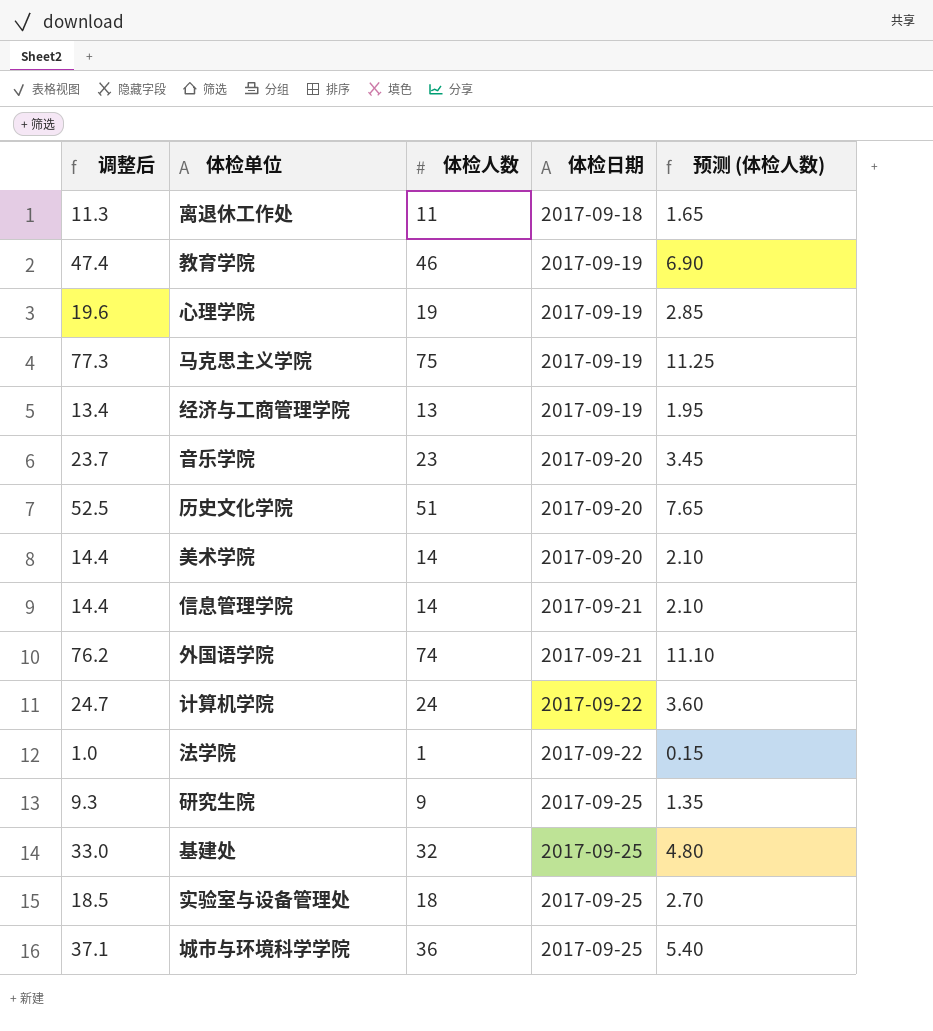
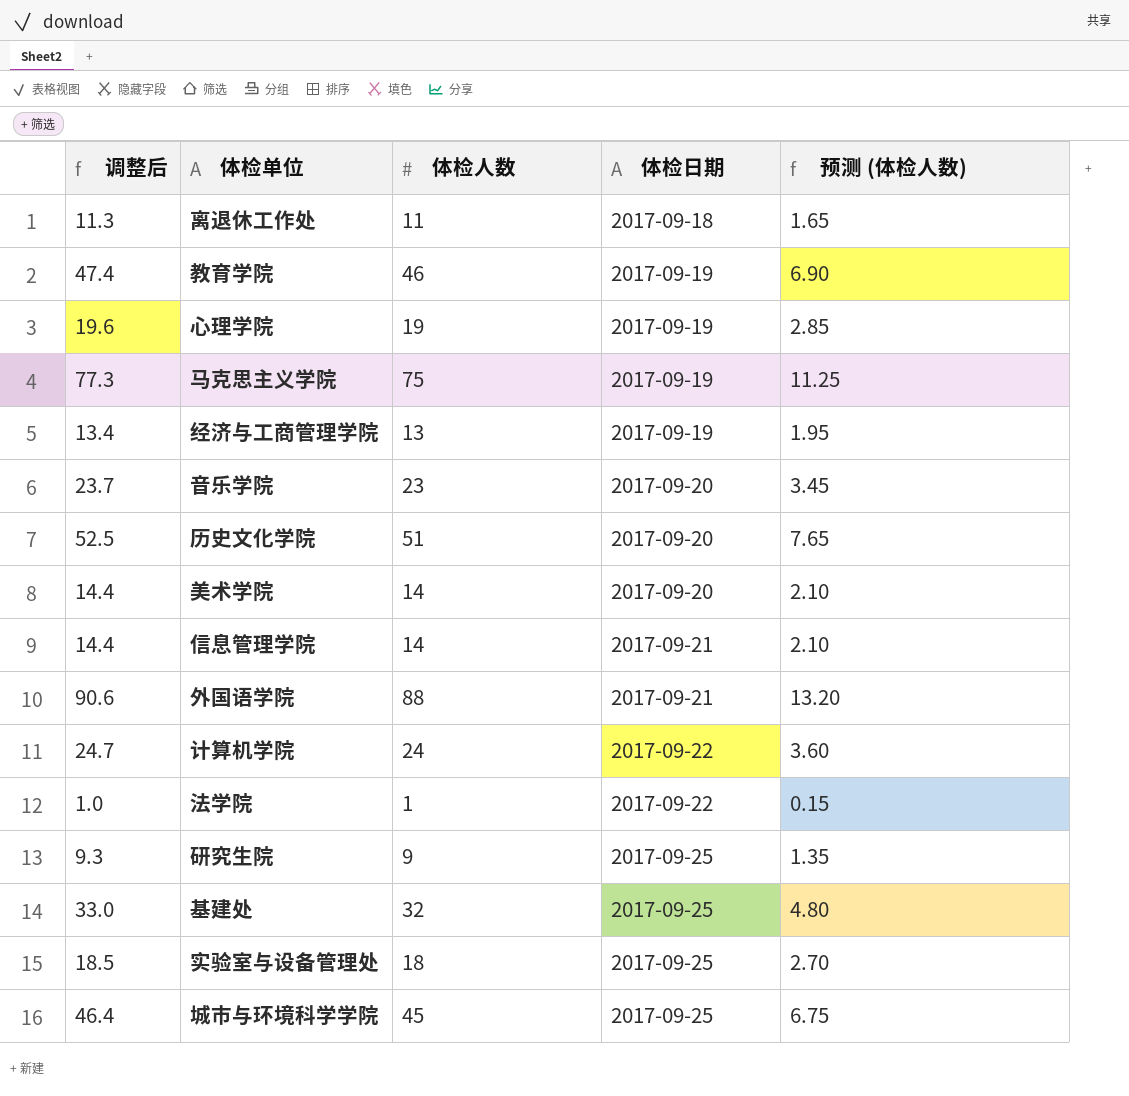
外国语学院 | 调整后: 76.2 -> 90.6
外国语学院 | 体检人数: 74 -> 88
外国语学院 | 预测 (体检人数): 11.10 -> 13.20
城市与环境科学学院 | 调整后: 37.1 -> 46.4
城市与环境科学学院 | 体检人数: 36 -> 45
城市与环境科学学院 | 预测 (体检人数): 5.40 -> 6.75

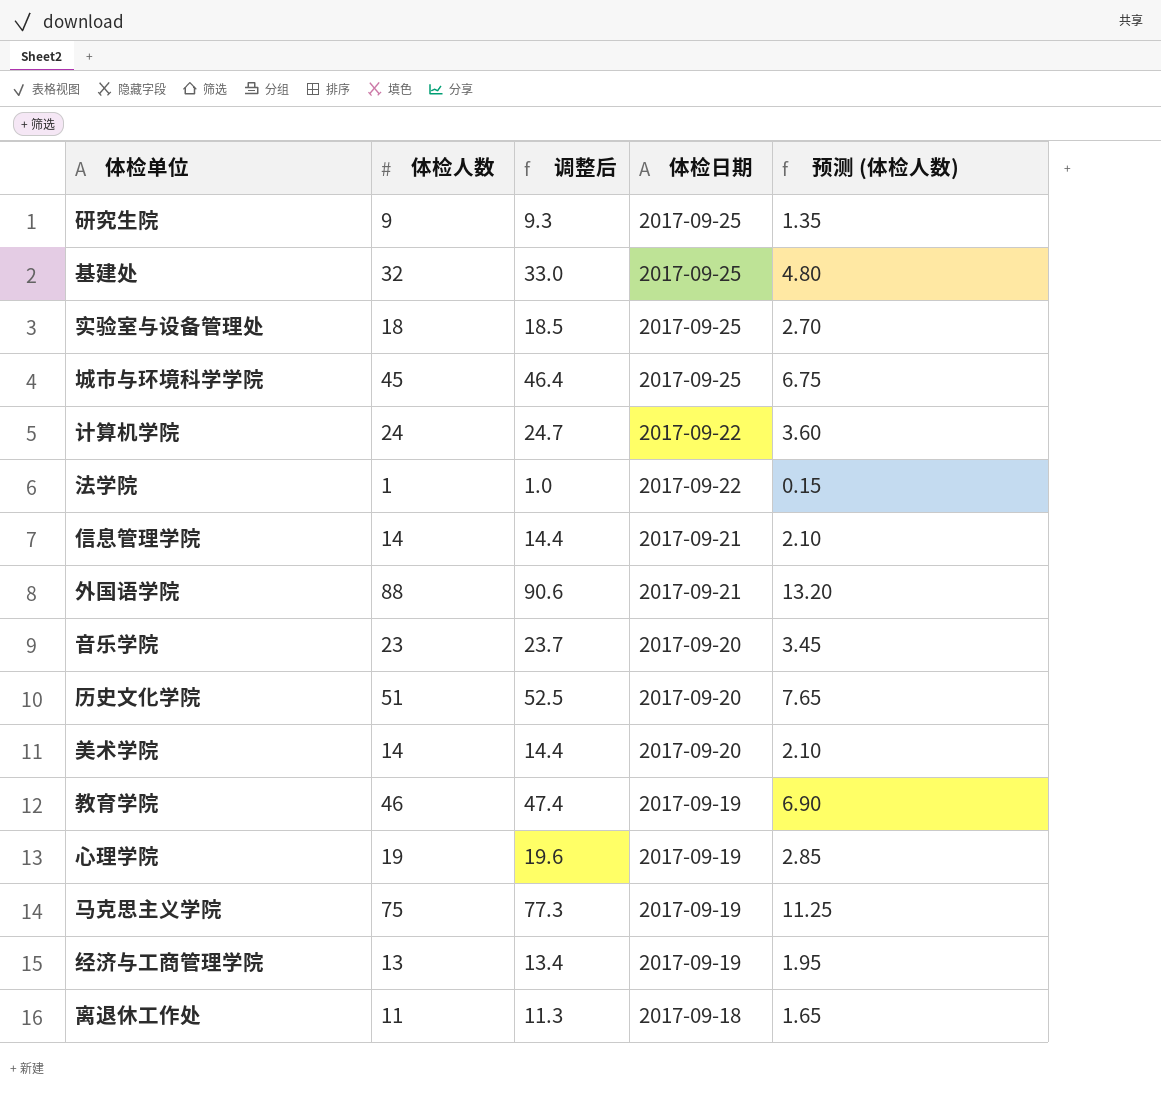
row order: 体检日期 ascending -> 体检日期 descending
column 调整后 | position: 1 -> 3

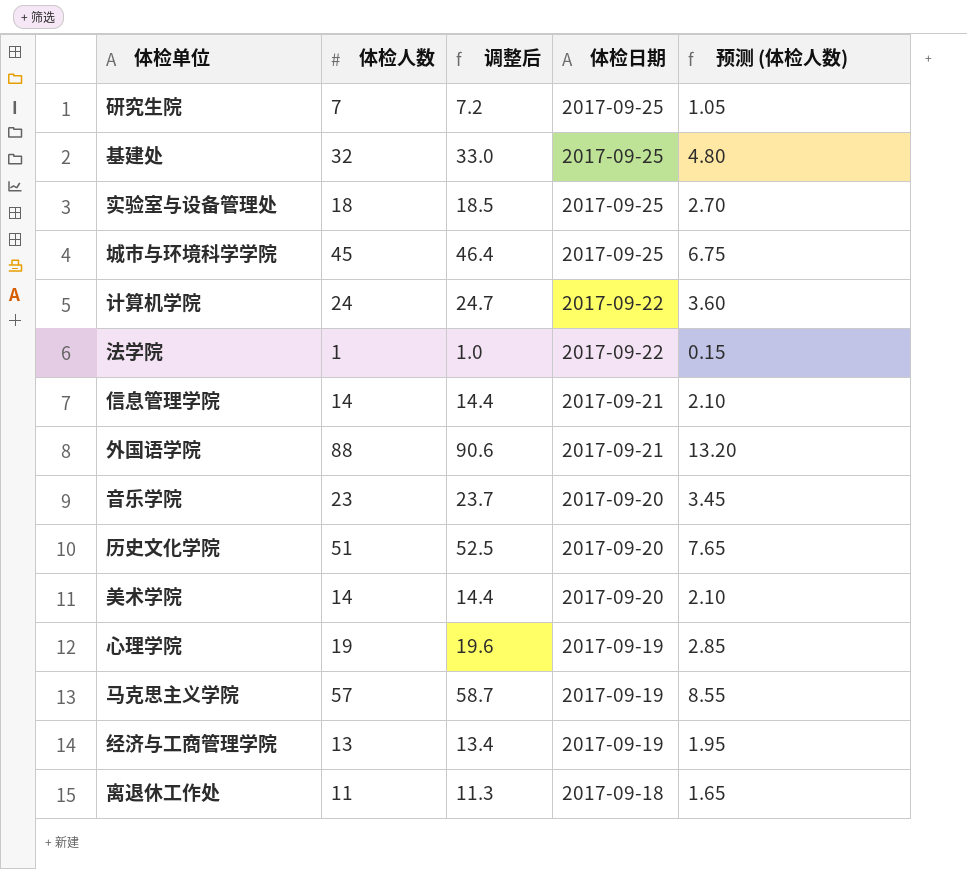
row 教育学院: 46 | 47.4 | 2017-09-19 | 6.90 -> none
研究生院 | 体检人数: 9 -> 7
研究生院 | 调整后: 9.3 -> 7.2
研究生院 | 预测 (体检人数): 1.35 -> 1.05
马克思主义学院 | 体检人数: 75 -> 57
马克思主义学院 | 调整后: 77.3 -> 58.7
马克思主义学院 | 预测 (体检人数): 11.25 -> 8.55

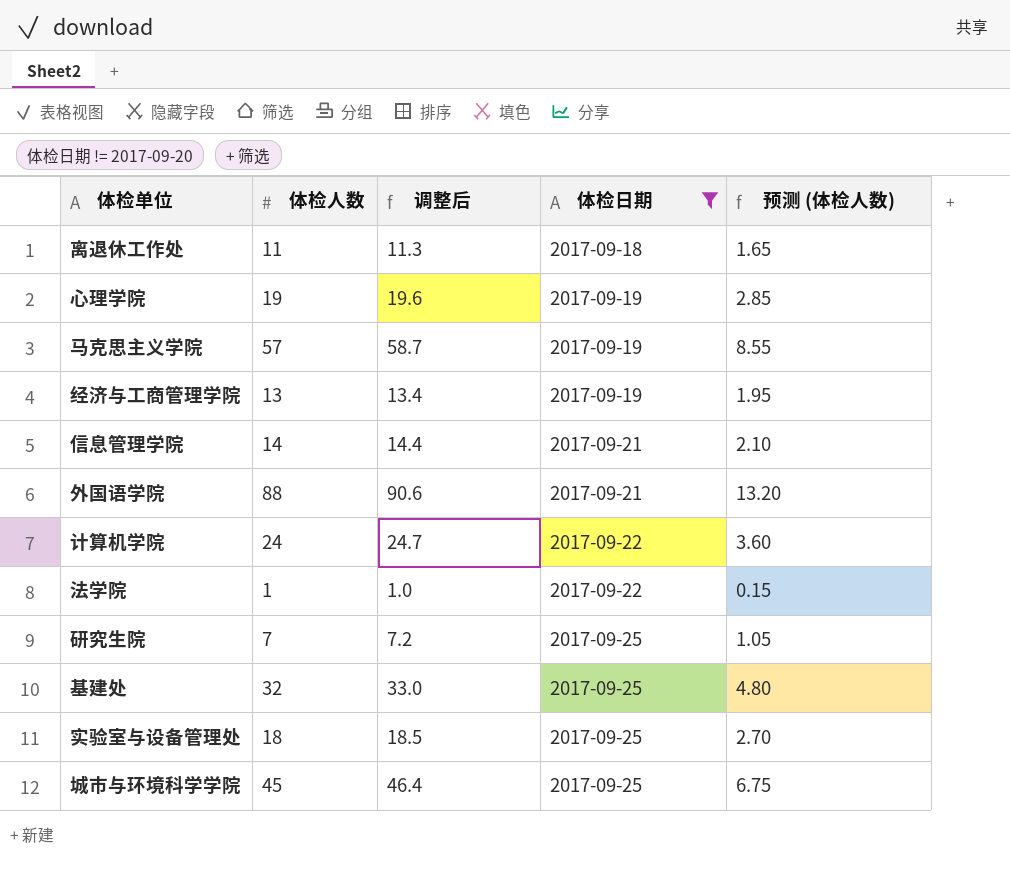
filter: none -> 体检日期 != 2017-09-20
row order: 体检日期 descending -> 体检日期 ascending

